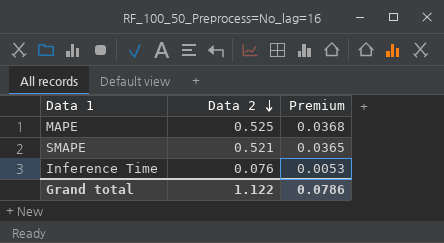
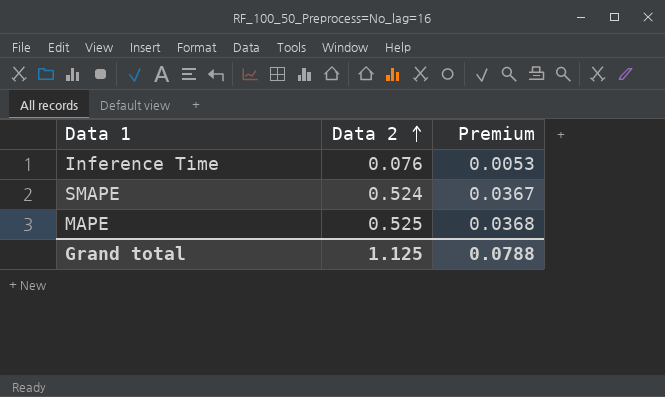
row order: Data 2 descending -> Data 2 ascending
SMAPE | Data 2: 0.521 -> 0.524
SMAPE | Premium: 0.0365 -> 0.0367
Grand total | Data 2: 1.122 -> 1.125
Grand total | Premium: 0.0786 -> 0.0788

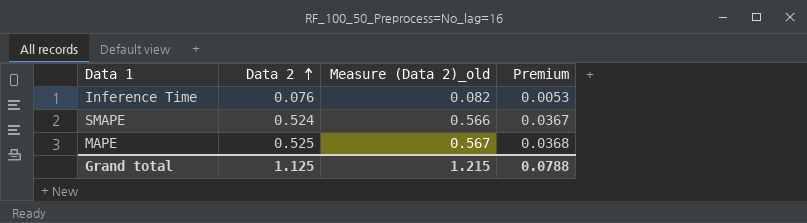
column Measure (Data 2)_old | formula: none -> [Data 2] * 1.08

